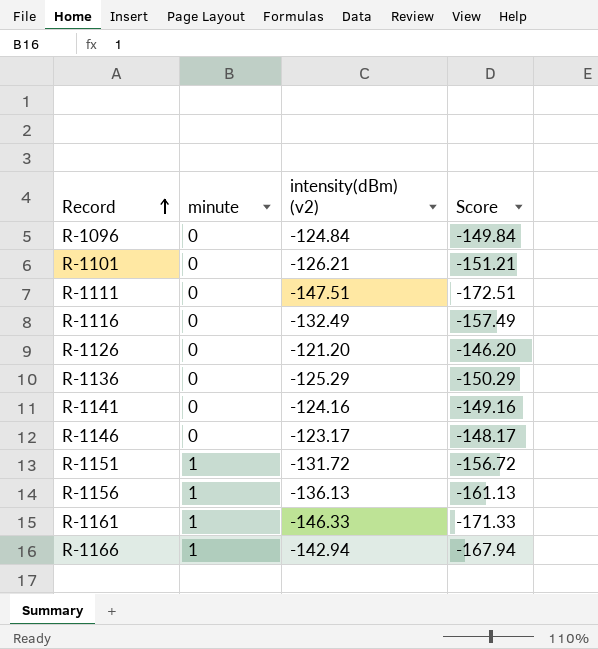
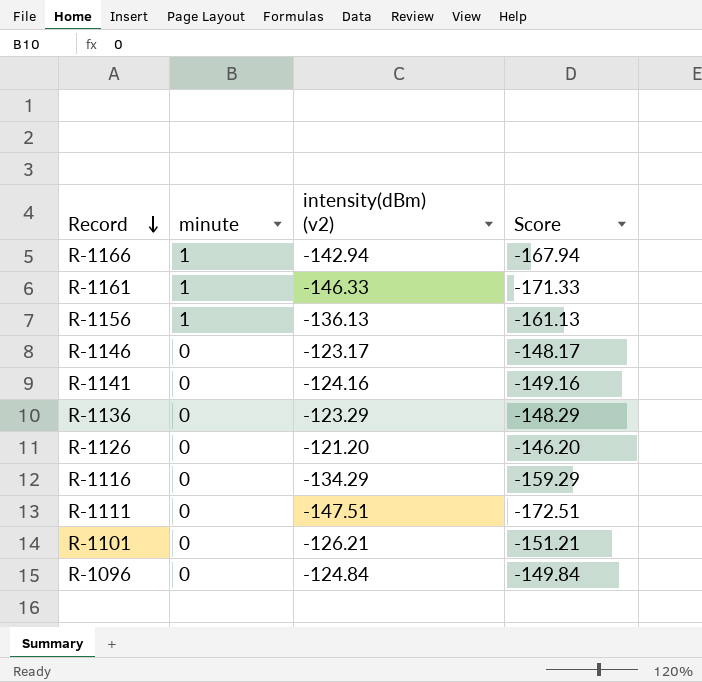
row order: Record ascending -> Record descending
row R-1151: 1 | -131.72 | -156.72 -> none
R-1136 | intensity(dBm) (v2): -125.29 -> -123.29
R-1136 | Score: -150.29 -> -148.29
R-1116 | intensity(dBm) (v2): -132.49 -> -134.29
R-1116 | Score: -157.49 -> -159.29

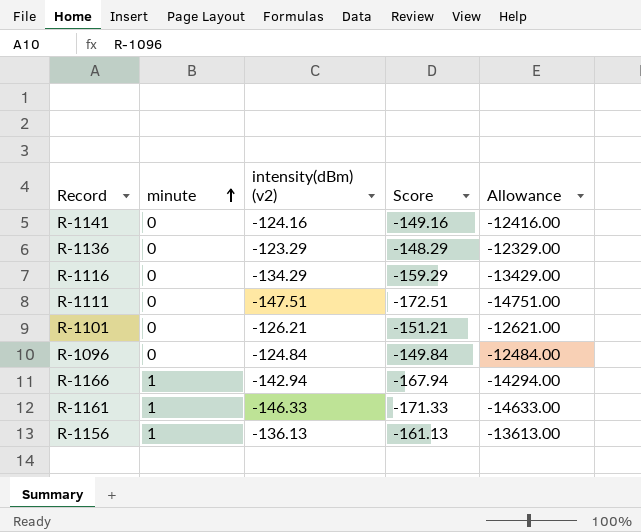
row order: Record descending -> minute ascending
column Allowance | formula: none -> [intensity(dBm) (v2)] * 100
row R-1146: 0 | -123.17 | -148.17 -> none
row R-1126: 0 | -121.20 | -146.20 -> none

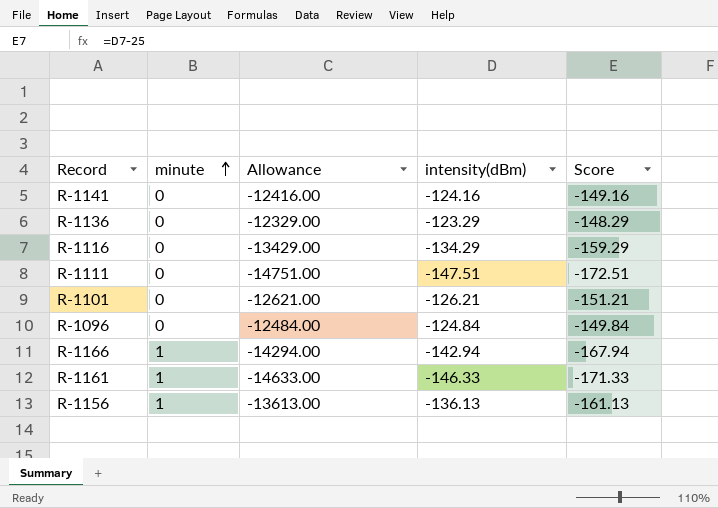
column Allowance | position: 5 -> 3
column name: intensity(dBm) (v2) -> intensity(dBm)

